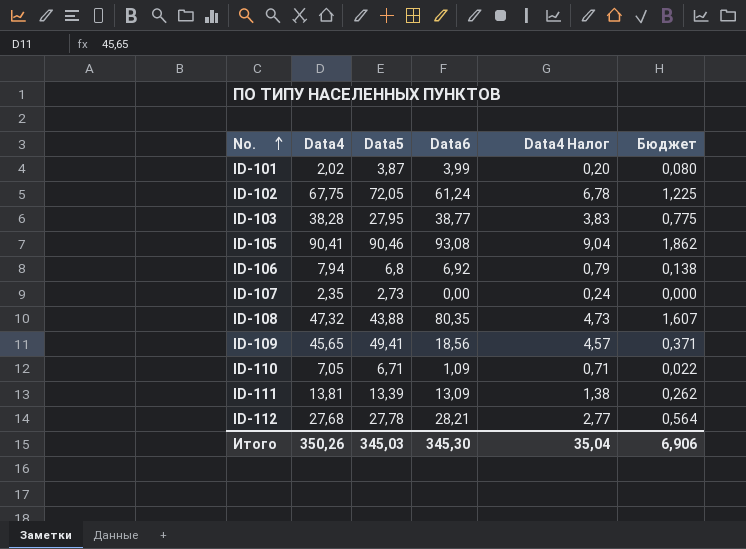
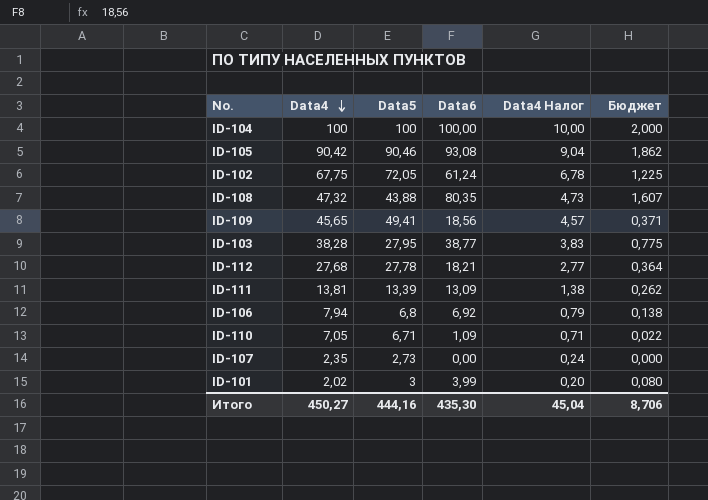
row order: No. ascending -> Data4 descending
row ID-104: none -> 100 | 100 | 100,00 | 10,00 | 2,000
ID-105 | Data4: 90,41 -> 90,42
ID-112 | Data6: 28,21 -> 18,21
ID-112 | Бюджет: 0,564 -> 0,364
ID-101 | Data5: 3,87 -> 3
Итого | Data4: 350,26 -> 450,27
Итого | Data5: 345,03 -> 444,16
Итого | Data6: 345,30 -> 435,30
Итого | Data4 Налог: 35,04 -> 45,04
Итого | Бюджет: 6,906 -> 8,706

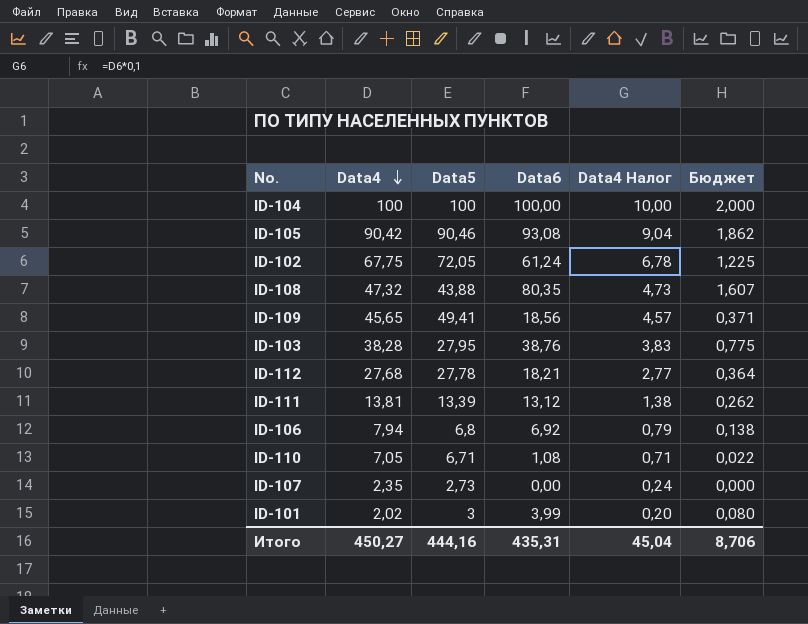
ID-103 | Data6: 38,77 -> 38,76
ID-111 | Data6: 13,09 -> 13,12
ID-110 | Data6: 1,09 -> 1,08
Итого | Data6: 435,30 -> 435,31

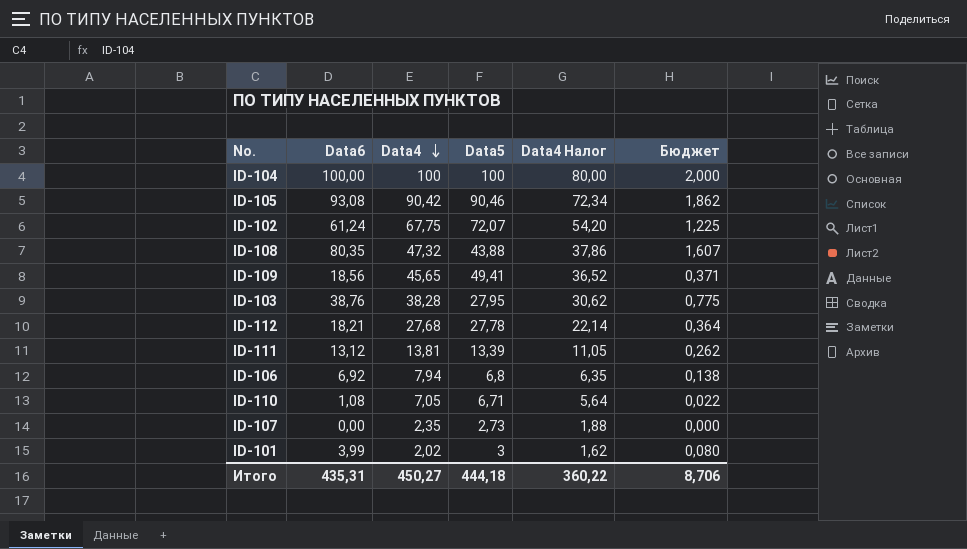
column Data6 | position: 4 -> 2
column Data4 Налог | formula: [Data4] * 0,1 -> [Data4] * 0,8
ID-102 | Data5: 72,05 -> 72,07
Итого | Data5: 444,16 -> 444,18
Итого | Data4 Налог: 45,04 -> 360,22

